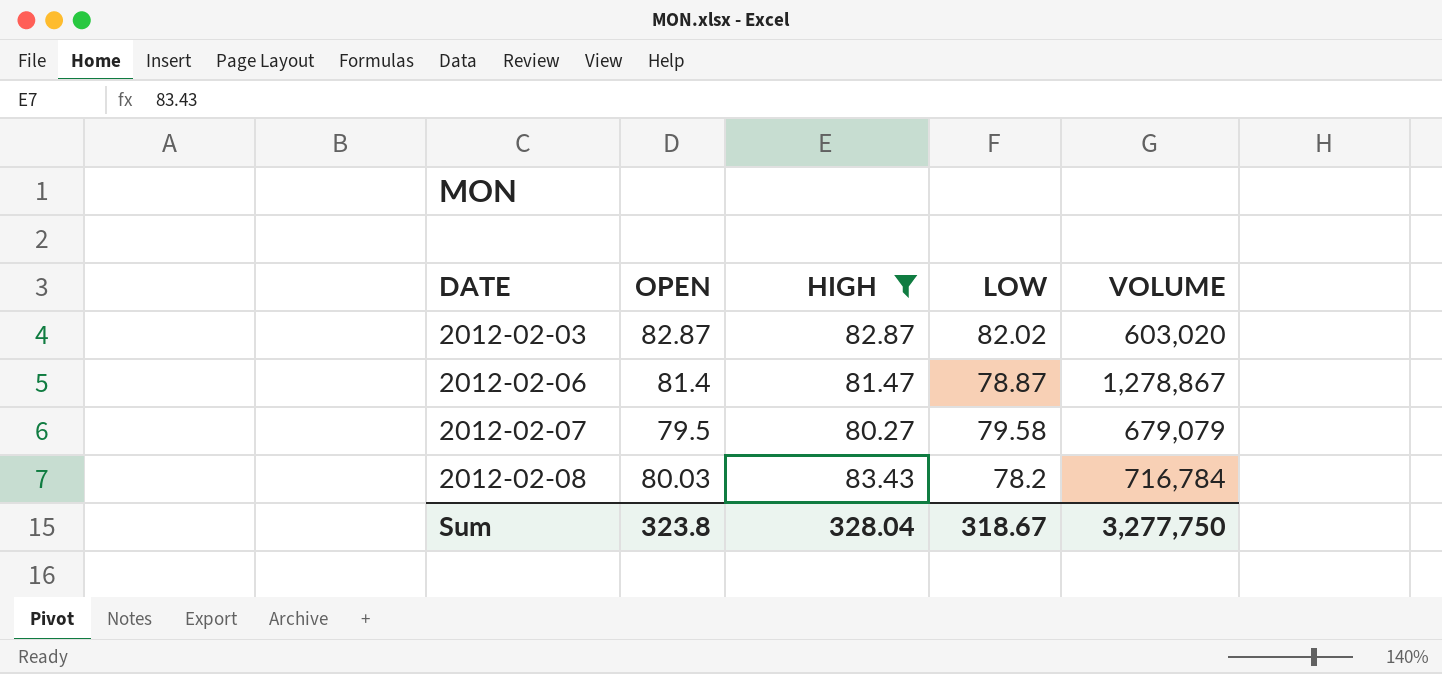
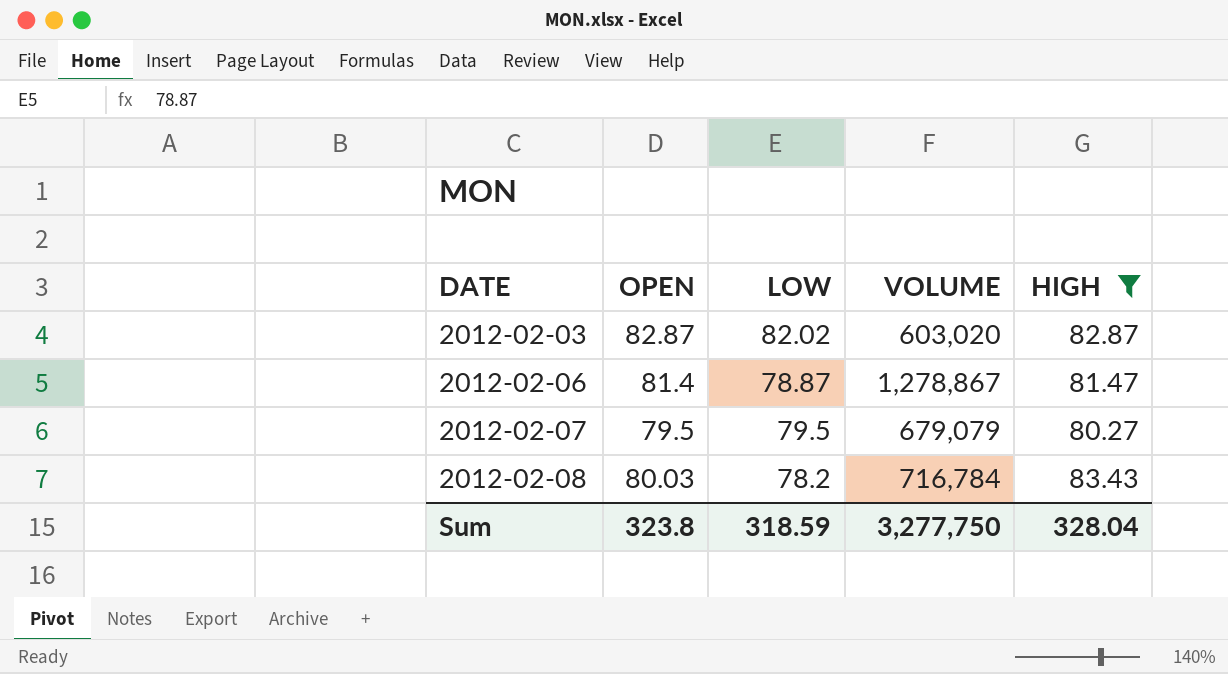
column HIGH | position: 3 -> 5
2012-02-07 | LOW: 79.58 -> 79.5
Sum | LOW: 318.67 -> 318.59

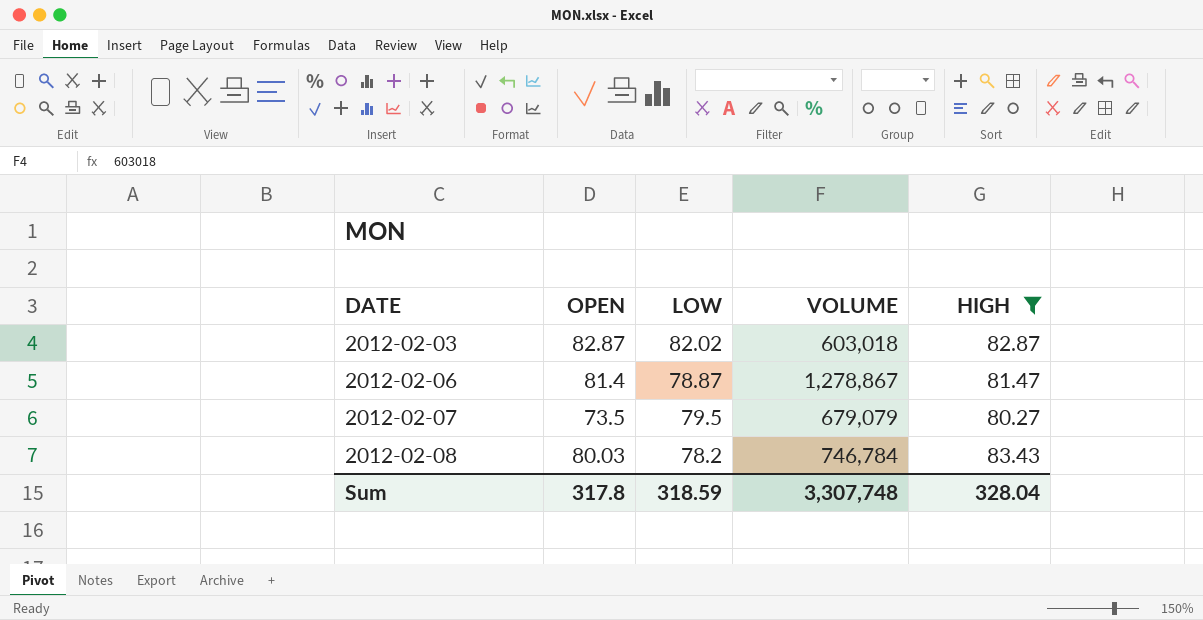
2012-02-03 | VOLUME: 603,020 -> 603,018
2012-02-07 | OPEN: 79.5 -> 73.5
2012-02-08 | VOLUME: 716,784 -> 746,784
Sum | OPEN: 323.8 -> 317.8
Sum | VOLUME: 3,277,750 -> 3,307,748

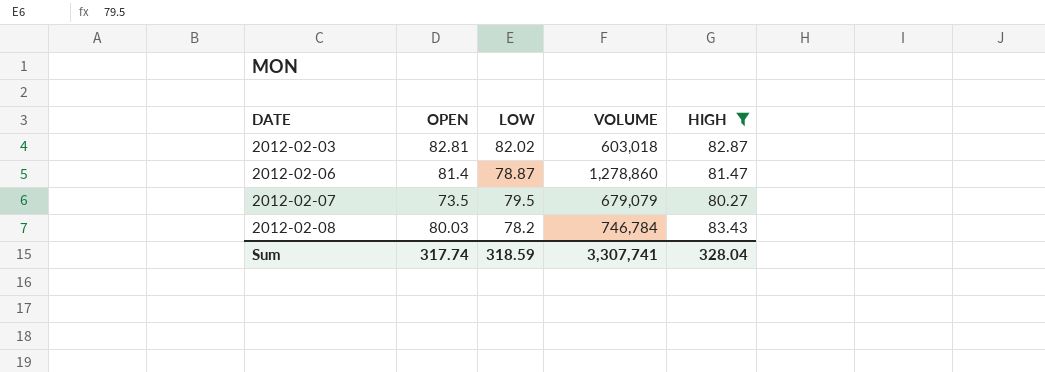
2012-02-03 | OPEN: 82.87 -> 82.81
2012-02-06 | VOLUME: 1,278,867 -> 1,278,860
Sum | OPEN: 317.8 -> 317.74
Sum | VOLUME: 3,307,748 -> 3,307,741

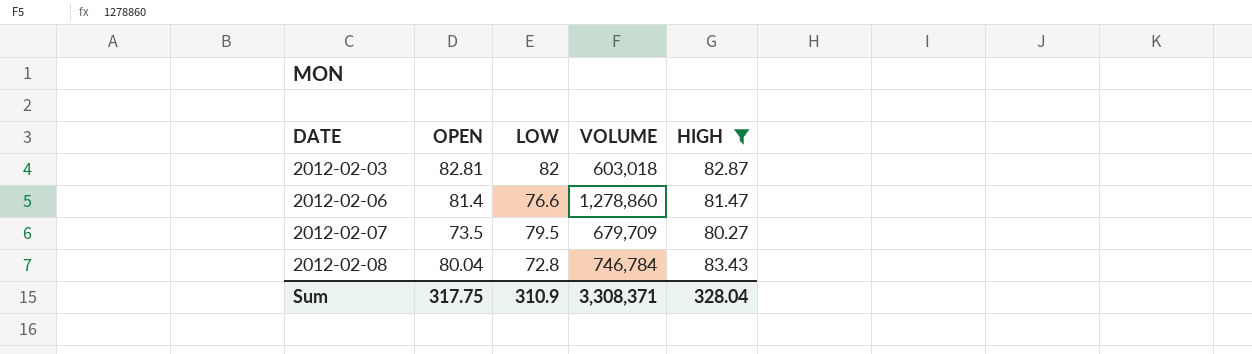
2012-02-03 | LOW: 82.02 -> 82
2012-02-06 | LOW: 78.87 -> 76.6
2012-02-07 | VOLUME: 679,079 -> 679,709
2012-02-08 | OPEN: 80.03 -> 80.04
2012-02-08 | LOW: 78.2 -> 72.8
Sum | OPEN: 317.74 -> 317.75
Sum | LOW: 318.59 -> 310.9
Sum | VOLUME: 3,307,741 -> 3,308,371

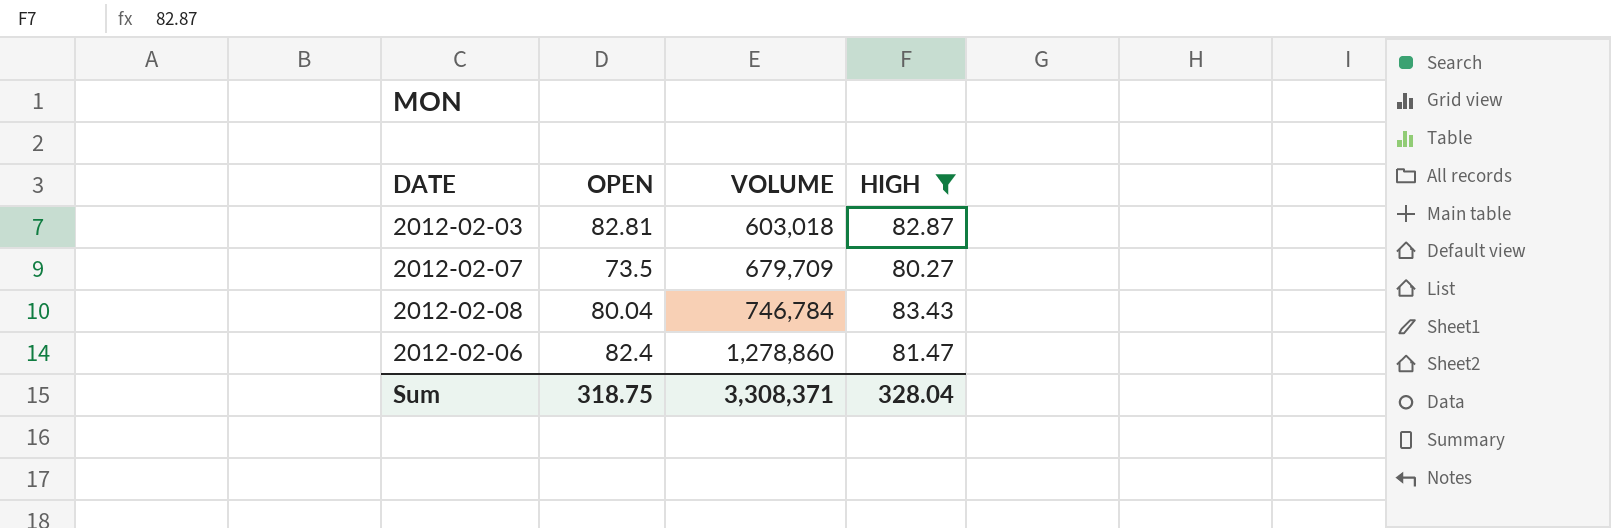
row order: DATE ascending -> VOLUME ascending
column LOW | position: 3 -> none
2012-02-06 | OPEN: 81.4 -> 82.4
Sum | OPEN: 317.75 -> 318.75

